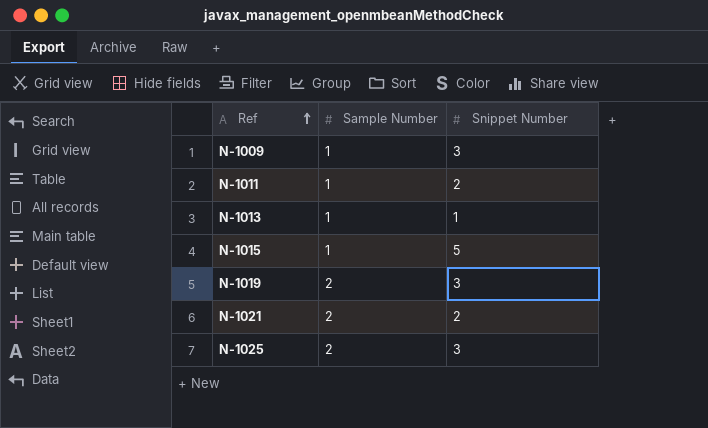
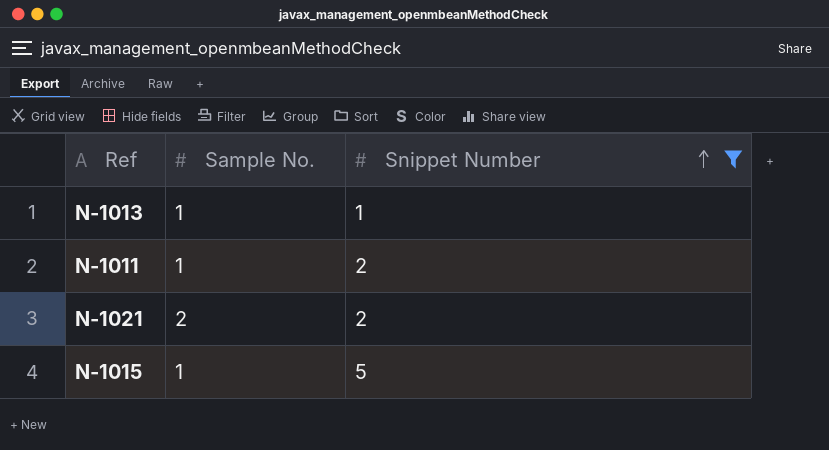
filter: none -> Snippet Number != 3
row order: Ref ascending -> Snippet Number ascending
column name: Sample Number -> Sample No.

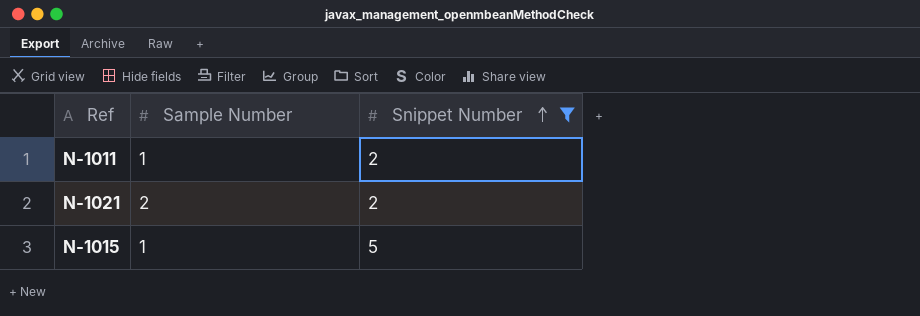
column name: Sample No. -> Sample Number
row N-1013: 1 | 1 -> none

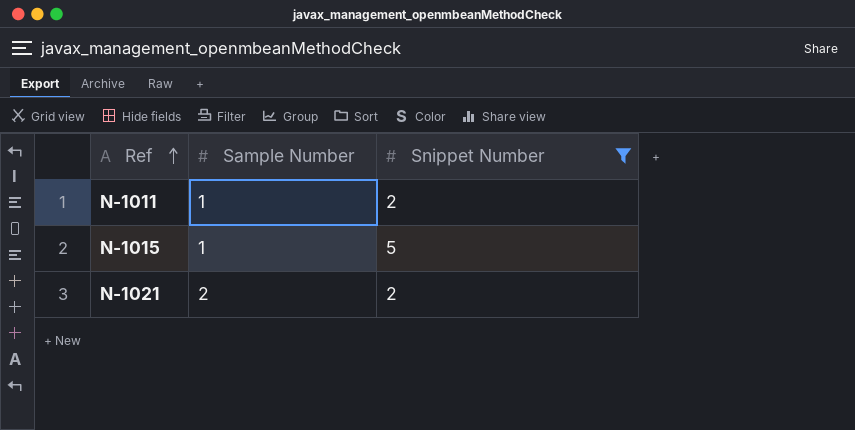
row order: Snippet Number ascending -> Ref ascending

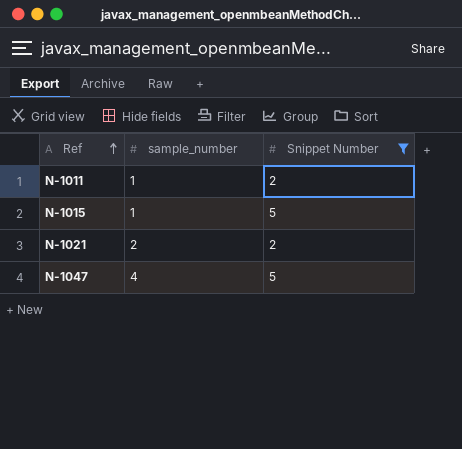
column name: Sample Number -> sample_number
row N-1047: none -> 4 | 5

